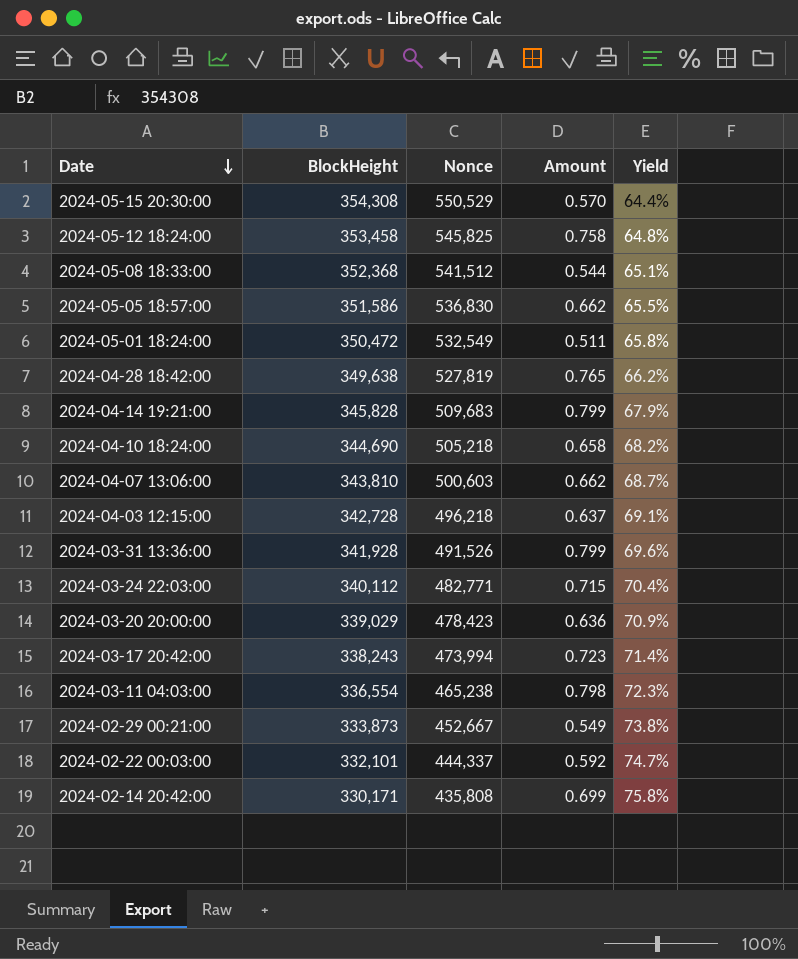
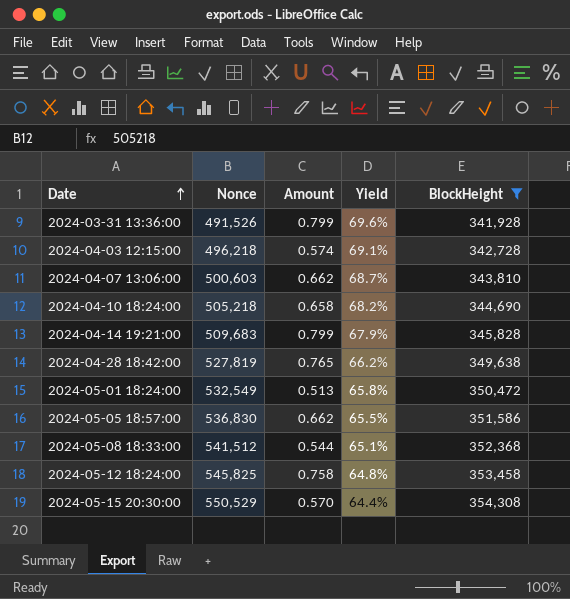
filter: none -> BlockHeight >= 341,928
row order: Date descending -> Date ascending
column BlockHeight | position: 2 -> 5
2024-04-03 12:15:00 | Amount: 0.637 -> 0.574
2024-05-01 18:24:00 | Amount: 0.511 -> 0.513

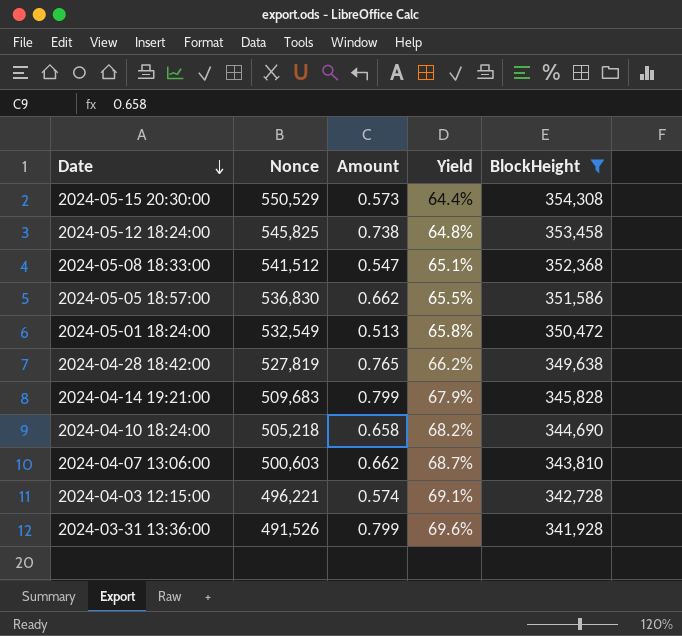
row order: Date ascending -> Date descending
2024-05-15 20:30:00 | Amount: 0.570 -> 0.573
2024-05-12 18:24:00 | Amount: 0.758 -> 0.738
2024-05-08 18:33:00 | Amount: 0.544 -> 0.547
2024-04-03 12:15:00 | Nonce: 496,218 -> 496,221

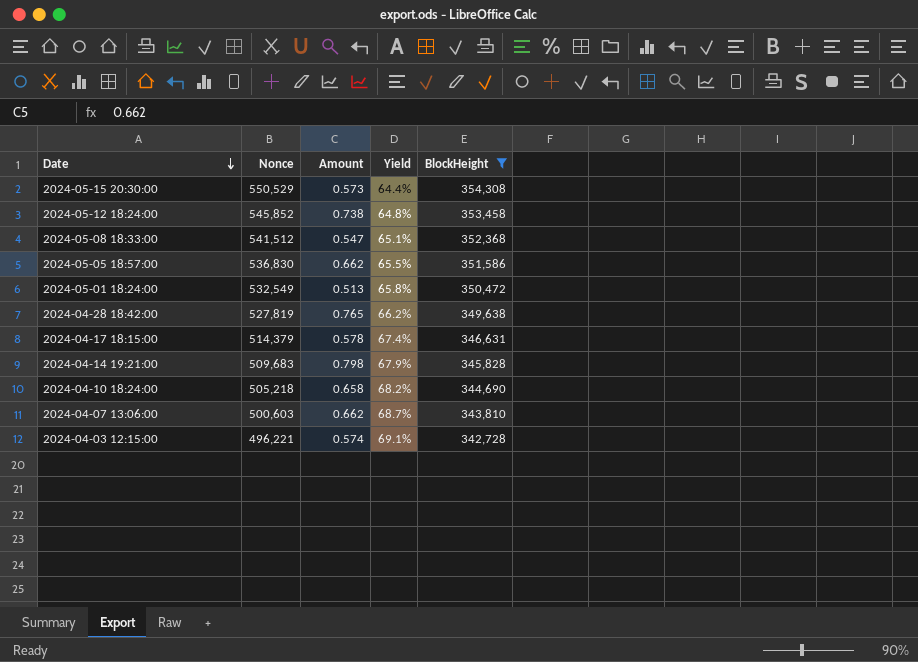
row 2024-03-31 13:36:00: 491,526 | 0.799 | 69.6% | 341,928 -> none
2024-05-12 18:24:00 | Nonce: 545,825 -> 545,852
row 2024-04-17 18:15:00: none -> 514,379 | 0.578 | 67.4% | 346,631
2024-04-14 19:21:00 | Amount: 0.799 -> 0.798

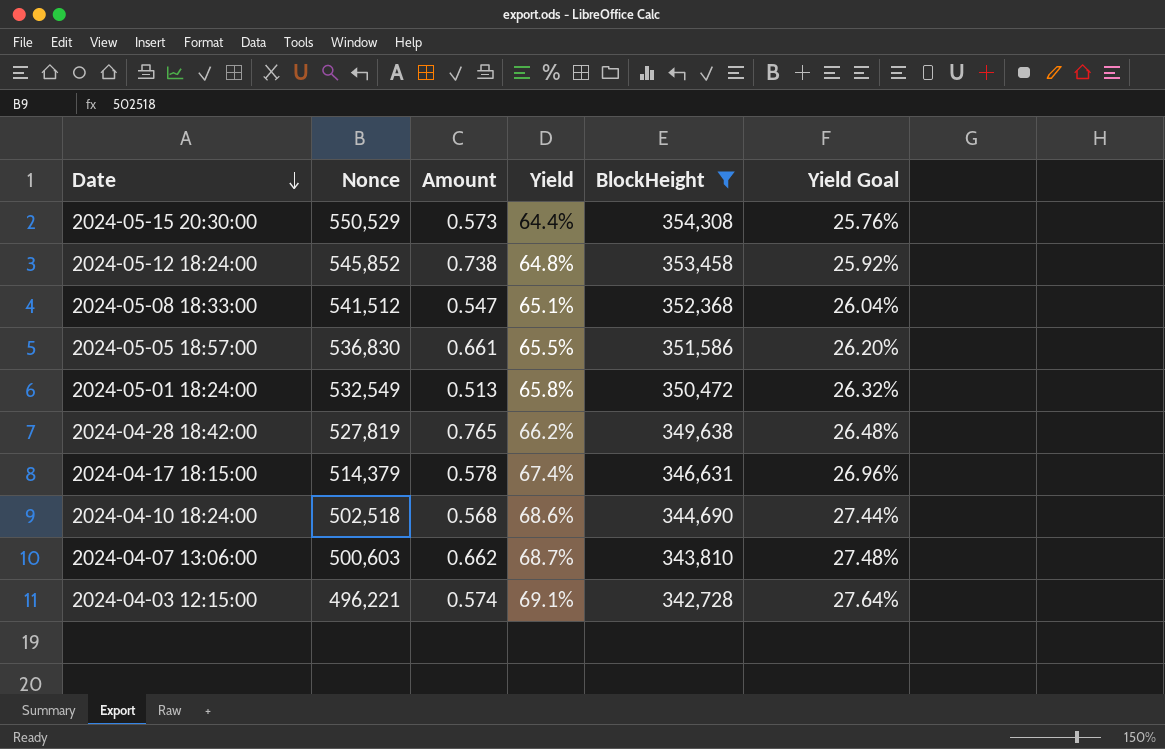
column Yield Goal | formula: none -> [Yield] * 0.4
row 2024-04-14 19:21:00: 509,683 | 0.798 | 67.9% | 345,828 -> none
2024-05-05 18:57:00 | Amount: 0.662 -> 0.661
2024-04-10 18:24:00 | Nonce: 505,218 -> 502,518
2024-04-10 18:24:00 | Amount: 0.658 -> 0.568
2024-04-10 18:24:00 | Yield: 68.2% -> 68.6%

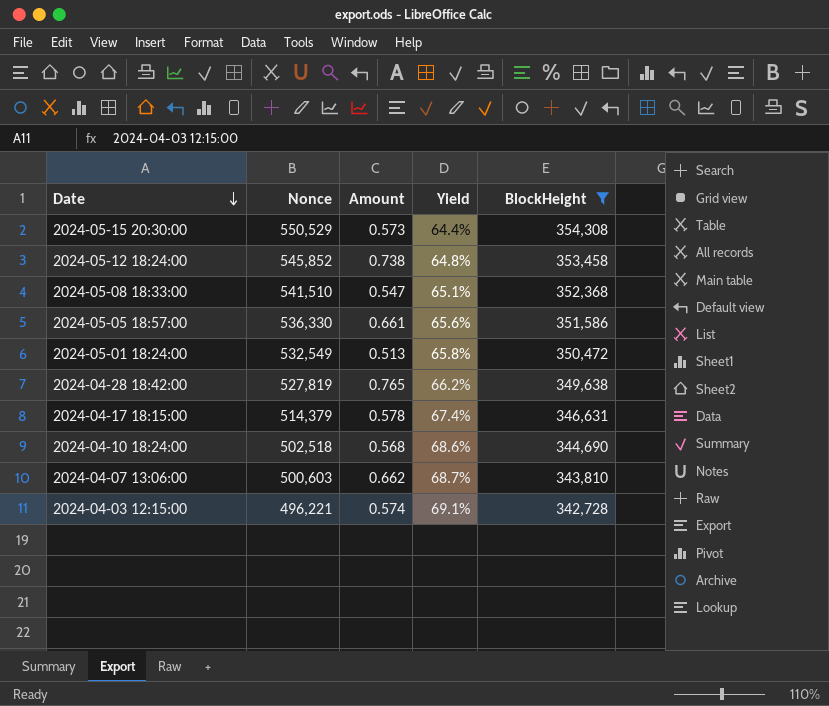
column Yield Goal | formula: [Yield] * 0.4 -> none
2024-05-08 18:33:00 | Nonce: 541,512 -> 541,510
2024-05-05 18:57:00 | Nonce: 536,830 -> 536,330
2024-05-05 18:57:00 | Yield: 65.5% -> 65.6%

